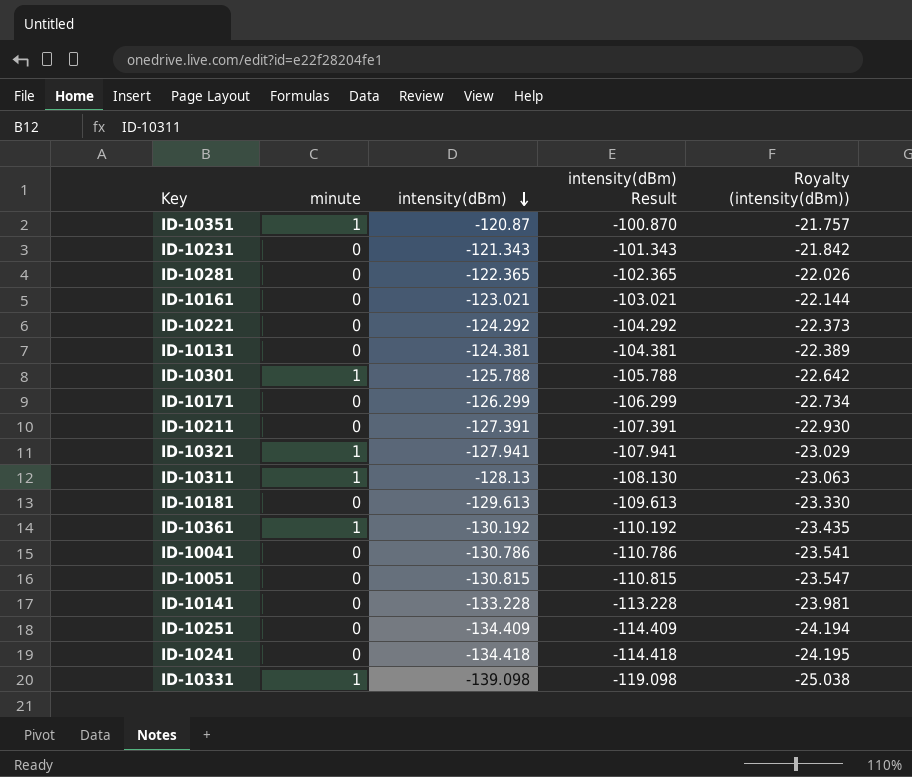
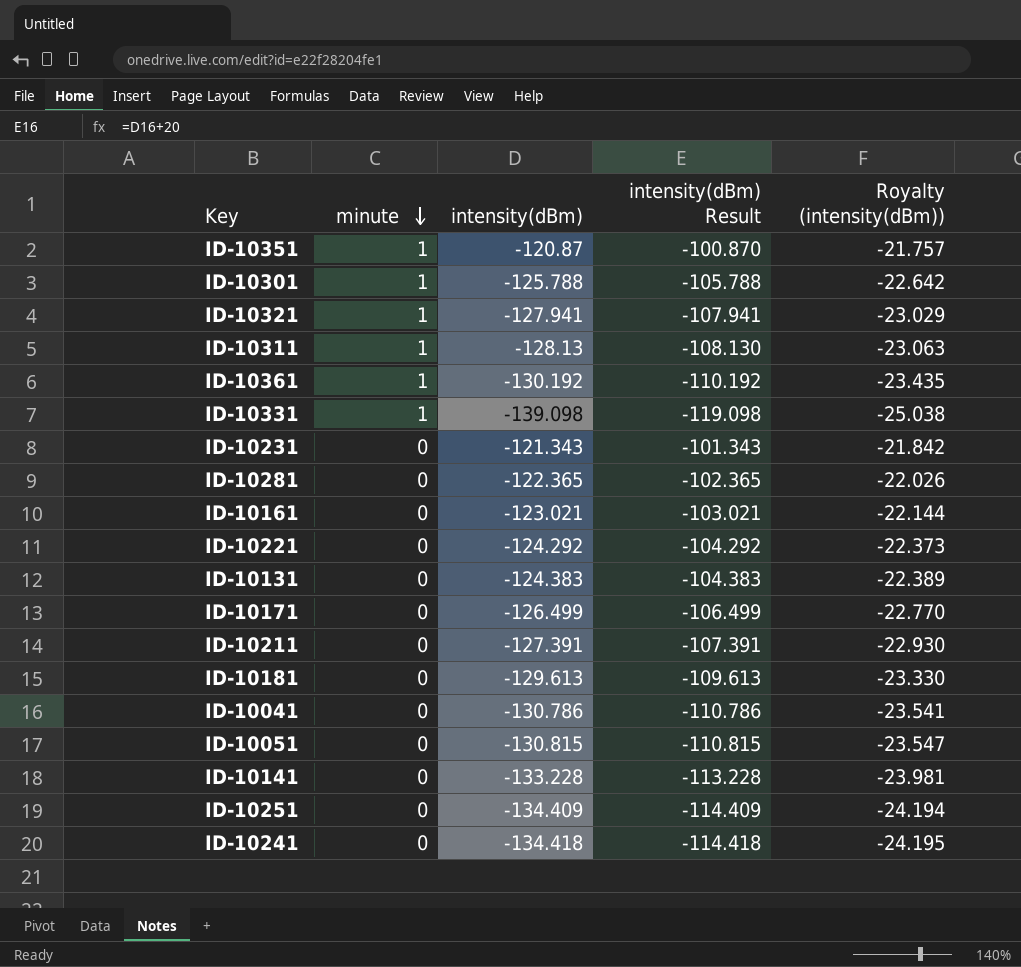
row order: intensity(dBm) descending -> minute descending
ID-10131 | intensity(dBm): -124.381 -> -124.383
ID-10131 | intensity(dBm) Result: -104.381 -> -104.383
ID-10171 | intensity(dBm): -126.299 -> -126.499
ID-10171 | intensity(dBm) Result: -106.299 -> -106.499
ID-10171 | Royalty (intensity(dBm)): -22.734 -> -22.770

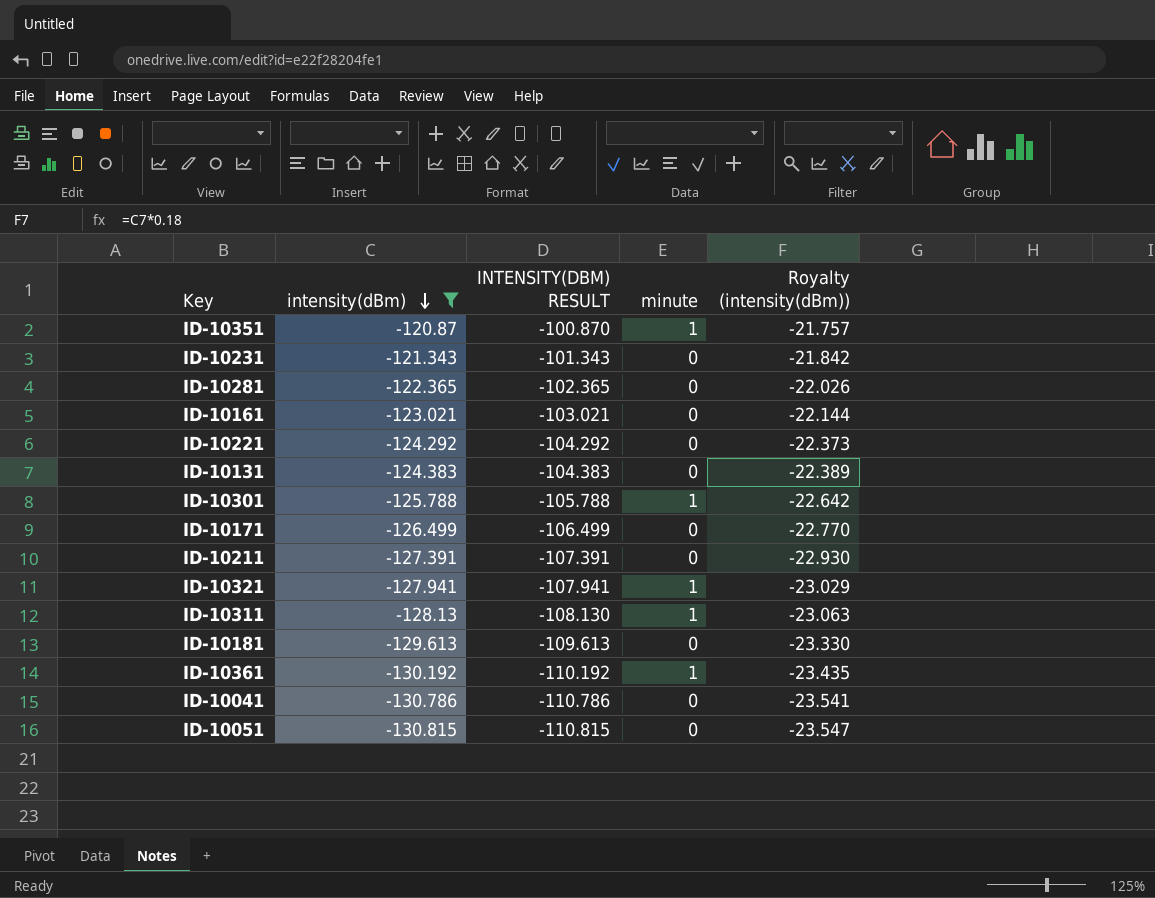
filter: none -> intensity(dBm) >= -130.815
row order: minute descending -> intensity(dBm) descending
column name: intensity(dBm) Result -> INTENSITY(DBM) RESULT
column minute | position: 2 -> 4

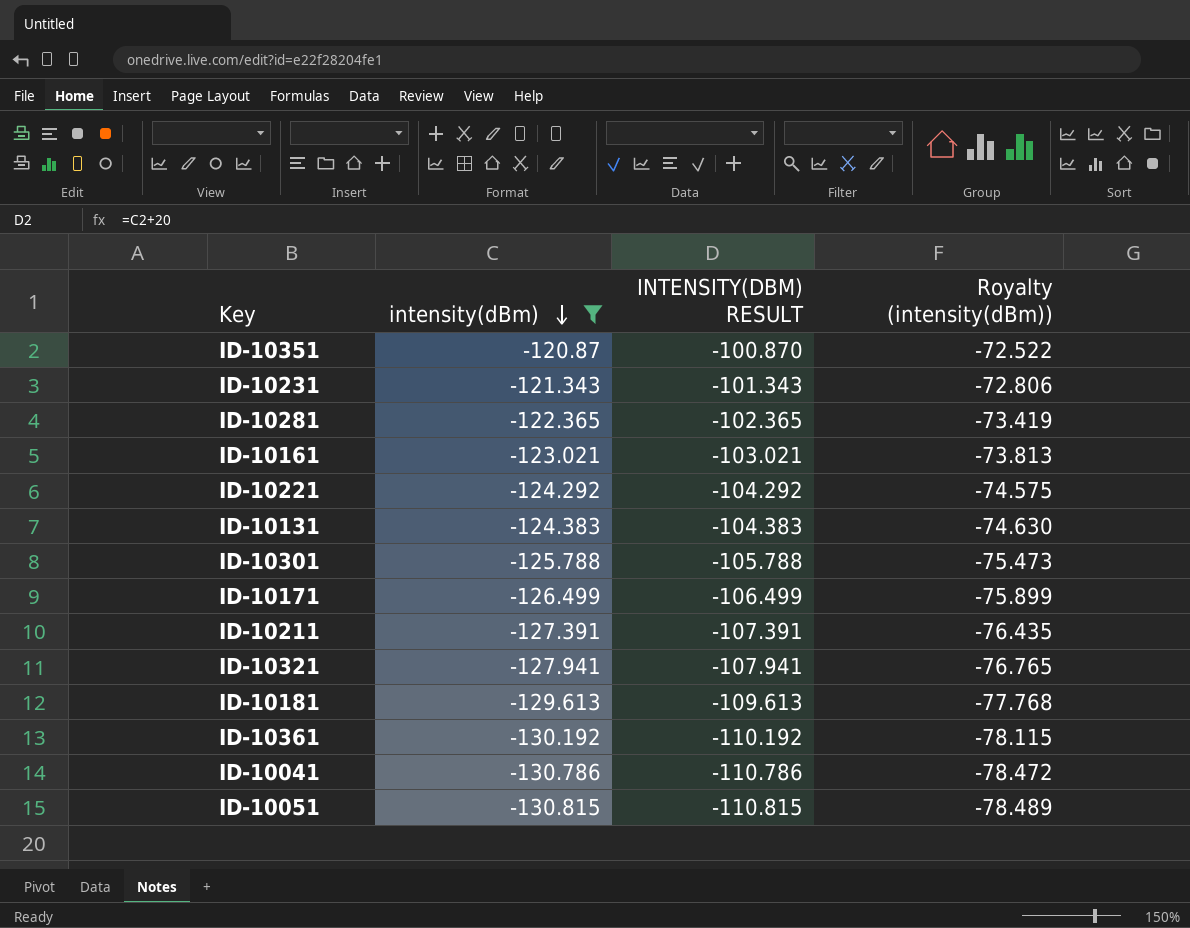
column minute | position: 4 -> none
column Royalty (intensity(dBm)) | formula: [intensity(dBm)] * 0.18 -> [intensity(dBm)] * 0.6
row ID-10311: -128.13 | -108.130 | 1 | -23.063 -> none

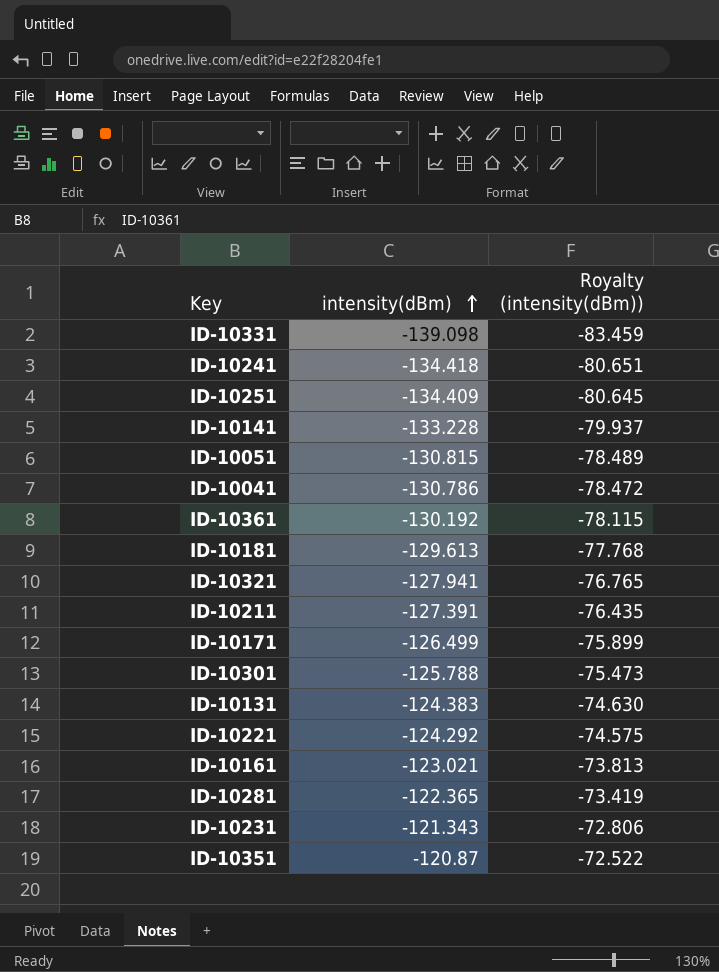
filter: intensity(dBm) >= -130.815 -> none
row order: intensity(dBm) descending -> intensity(dBm) ascending
column INTENSITY(DBM) RESULT | formula: [intensity(dBm)] + 20 -> none

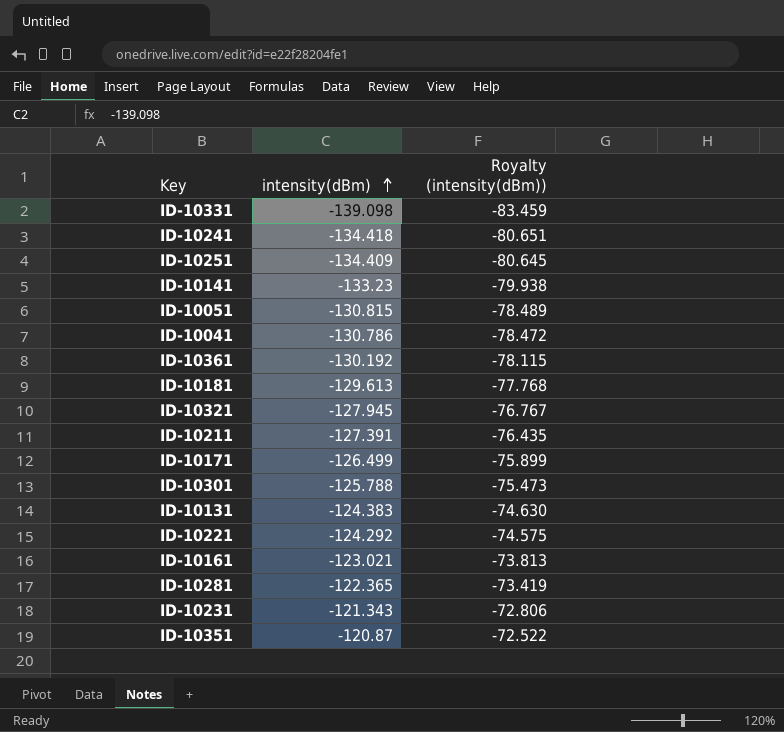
ID-10141 | intensity(dBm): -133.228 -> -133.23
ID-10141 | Royalty (intensity(dBm)): -79.937 -> -79.938
ID-10321 | intensity(dBm): -127.941 -> -127.945
ID-10321 | Royalty (intensity(dBm)): -76.765 -> -76.767

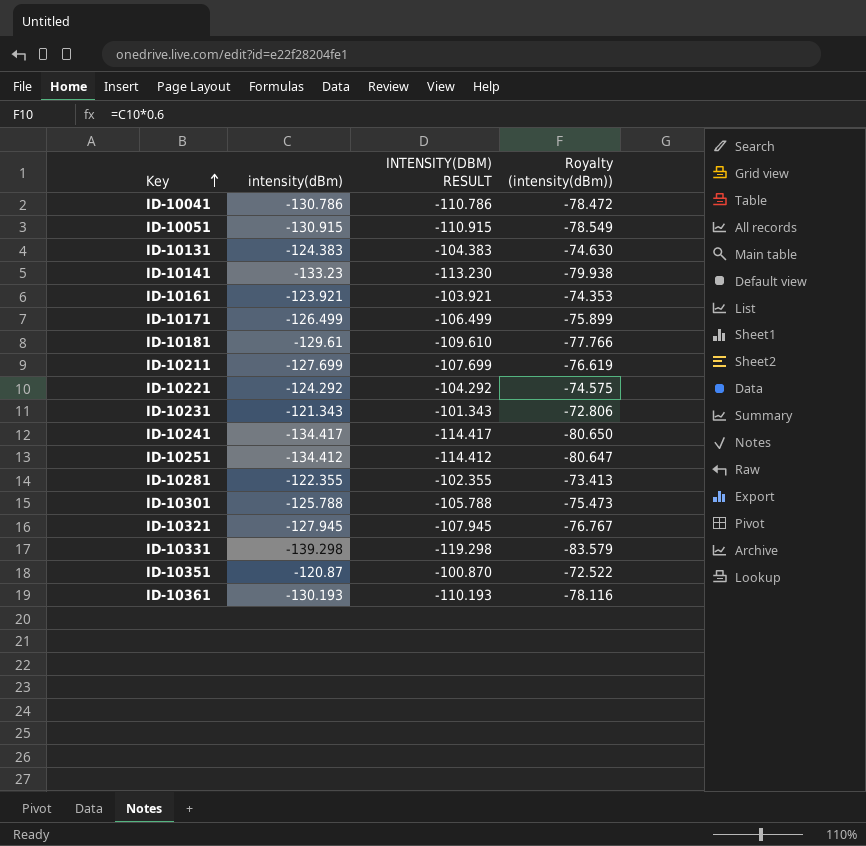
row order: intensity(dBm) ascending -> Key ascending
column INTENSITY(DBM) RESULT | formula: none -> [intensity(dBm)] + 20
ID-10051 | intensity(dBm): -130.815 -> -130.915
ID-10051 | Royalty (intensity(dBm)): -78.489 -> -78.549
ID-10161 | intensity(dBm): -123.021 -> -123.921
ID-10161 | Royalty (intensity(dBm)): -73.813 -> -74.353
ID-10181 | intensity(dBm): -129.613 -> -129.61
ID-10181 | Royalty (intensity(dBm)): -77.768 -> -77.766
ID-10211 | intensity(dBm): -127.391 -> -127.699
ID-10211 | Royalty (intensity(dBm)): -76.435 -> -76.619
ID-10241 | intensity(dBm): -134.418 -> -134.417
ID-10241 | Royalty (intensity(dBm)): -80.651 -> -80.650
ID-10251 | intensity(dBm): -134.409 -> -134.412
ID-10251 | Royalty (intensity(dBm)): -80.645 -> -80.647
ID-10281 | intensity(dBm): -122.365 -> -122.355
ID-10281 | Royalty (intensity(dBm)): -73.419 -> -73.413
ID-10331 | intensity(dBm): -139.098 -> -139.298
ID-10331 | Royalty (intensity(dBm)): -83.459 -> -83.579
ID-10361 | intensity(dBm): -130.192 -> -130.193
ID-10361 | Royalty (intensity(dBm)): -78.115 -> -78.116

